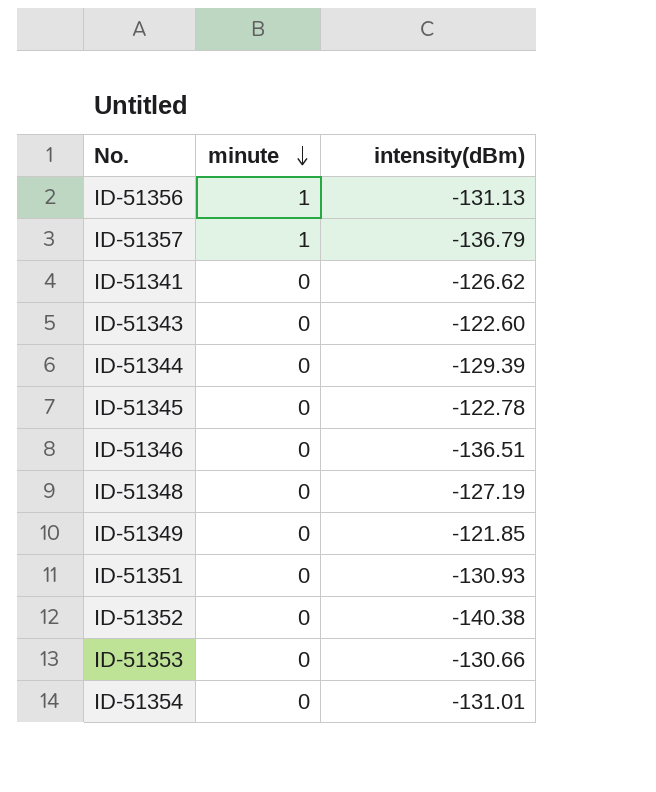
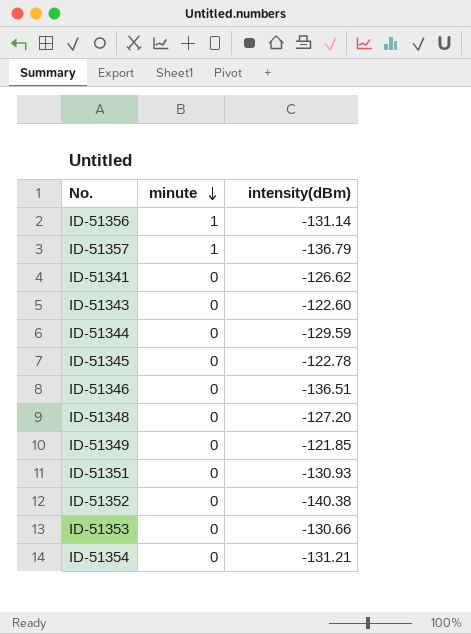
ID-51356 | intensity(dBm): -131.13 -> -131.14
ID-51344 | intensity(dBm): -129.39 -> -129.59
ID-51348 | intensity(dBm): -127.19 -> -127.20
ID-51354 | intensity(dBm): -131.01 -> -131.21

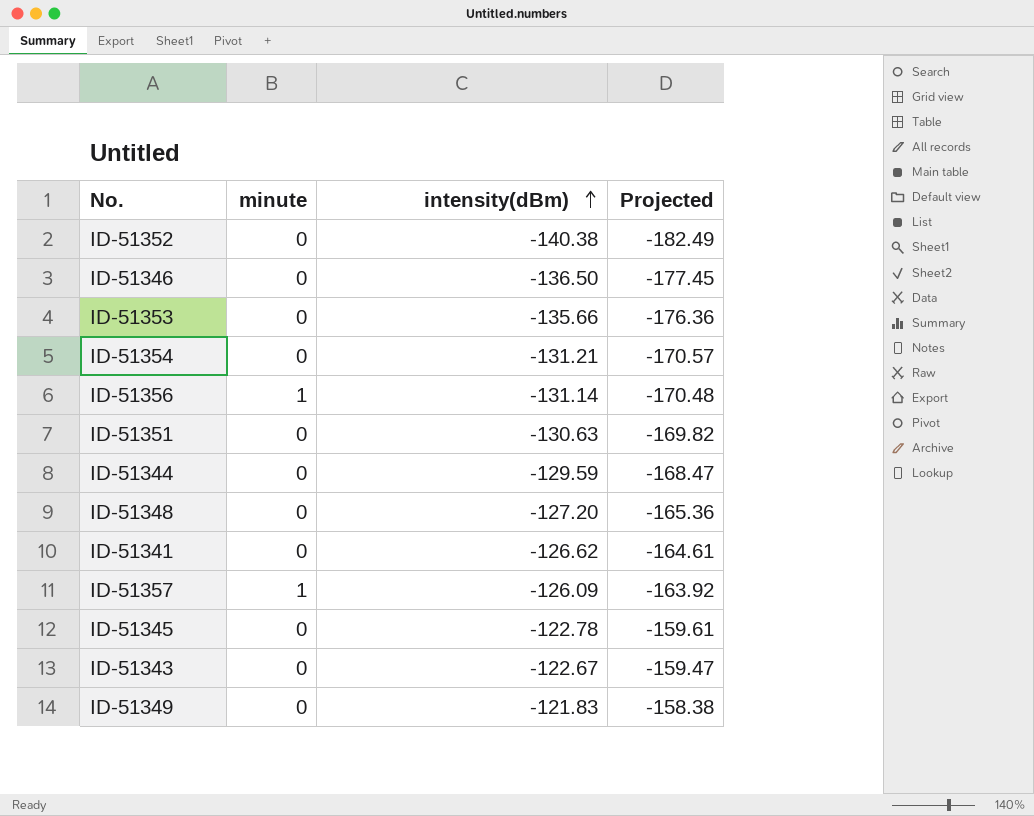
row order: minute descending -> intensity(dBm) ascending
column Projected | formula: none -> [intensity(dBm)] * 1.3
ID-51346 | intensity(dBm): -136.51 -> -136.50
ID-51353 | intensity(dBm): -130.66 -> -135.66
ID-51351 | intensity(dBm): -130.93 -> -130.63
ID-51357 | intensity(dBm): -136.79 -> -126.09
ID-51343 | intensity(dBm): -122.60 -> -122.67
ID-51349 | intensity(dBm): -121.85 -> -121.83

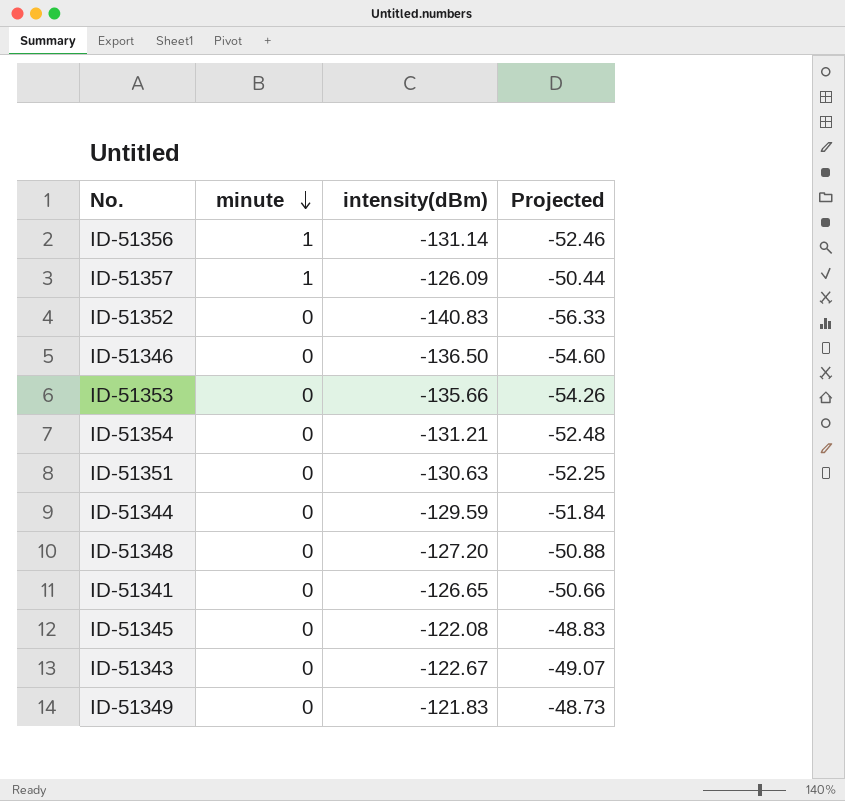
row order: intensity(dBm) ascending -> minute descending
column Projected | formula: [intensity(dBm)] * 1.3 -> [intensity(dBm)] * 0.4
ID-51352 | intensity(dBm): -140.38 -> -140.83
ID-51341 | intensity(dBm): -126.62 -> -126.65
ID-51345 | intensity(dBm): -122.78 -> -122.08

